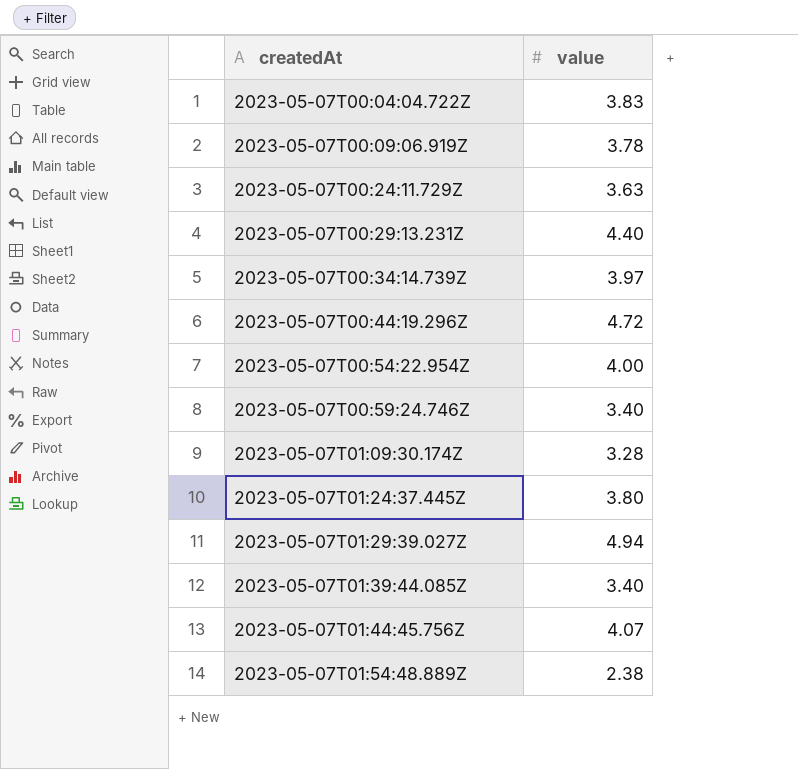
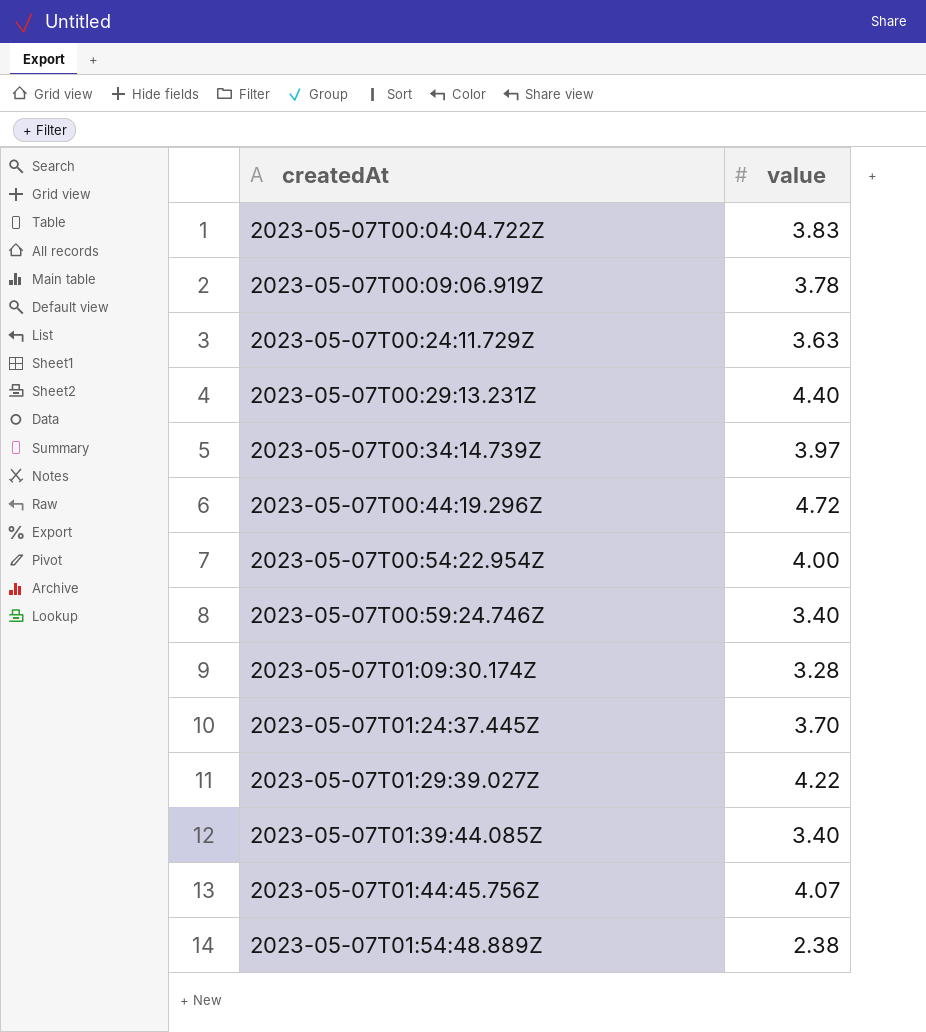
2023-05-07T01:24:37.445Z | value: 3.80 -> 3.70
2023-05-07T01:29:39.027Z | value: 4.94 -> 4.22

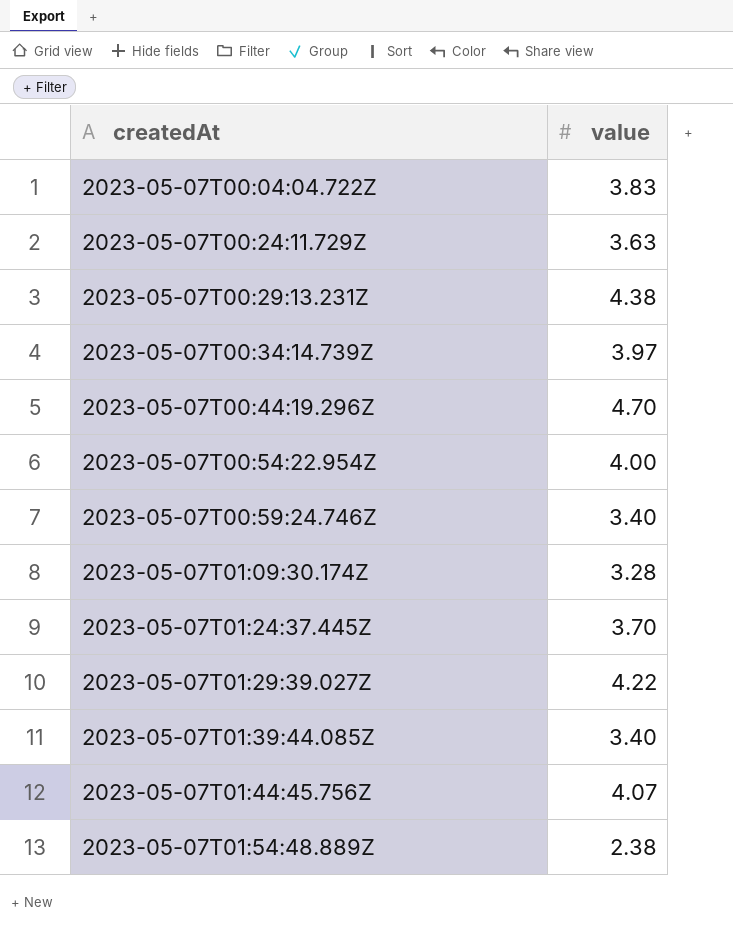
row 2023-05-07T00:09:06.919Z: 3.78 -> none
2023-05-07T00:29:13.231Z | value: 4.40 -> 4.38
2023-05-07T00:44:19.296Z | value: 4.72 -> 4.70

